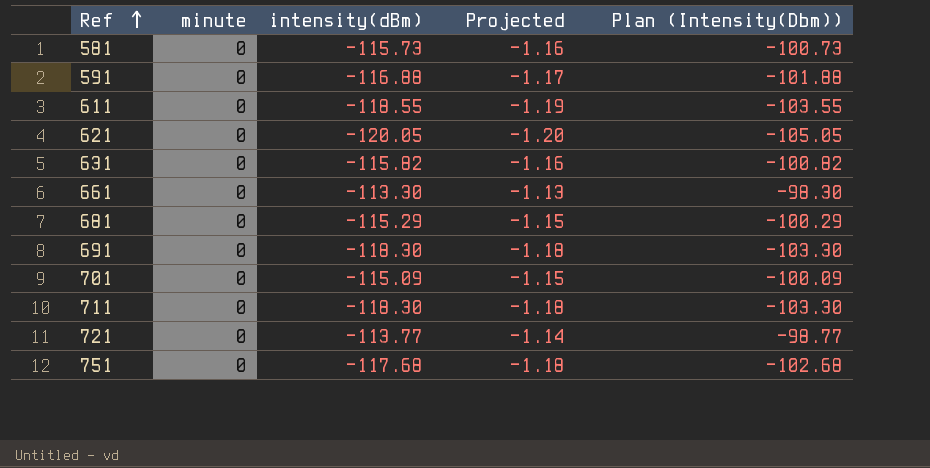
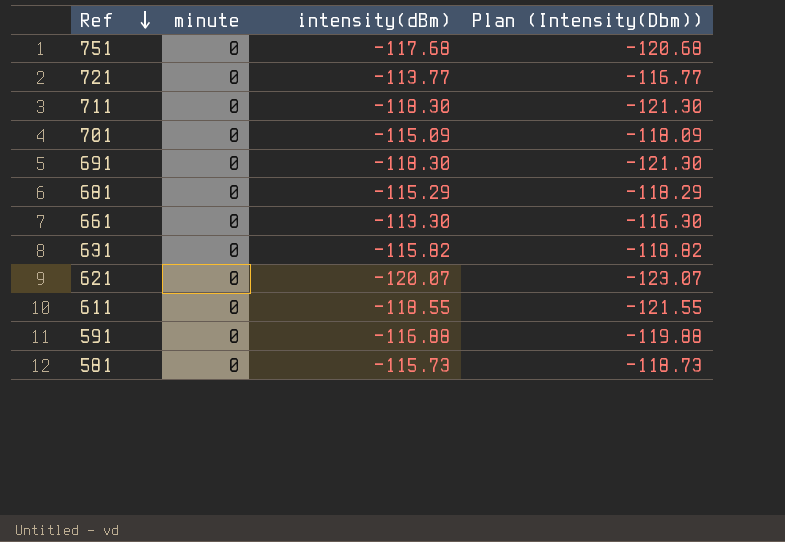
row order: Ref ascending -> Ref descending
column Projected | formula: [intensity(dBm)] * 0.01 -> none
column Plan (Intensity(Dbm)) | formula: [intensity(dBm)] + 15 -> [intensity(dBm)] - 3
621 | intensity(dBm): -120.05 -> -120.07

